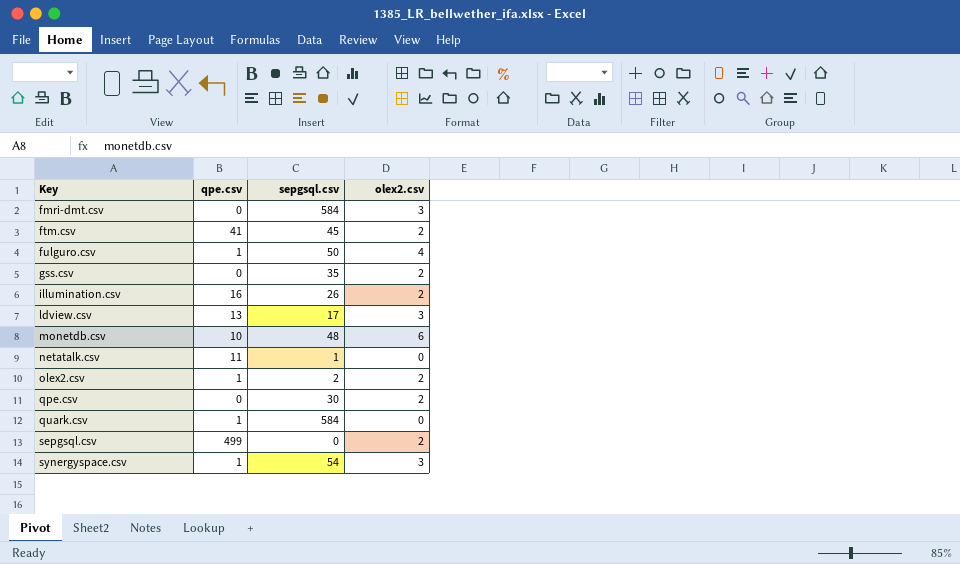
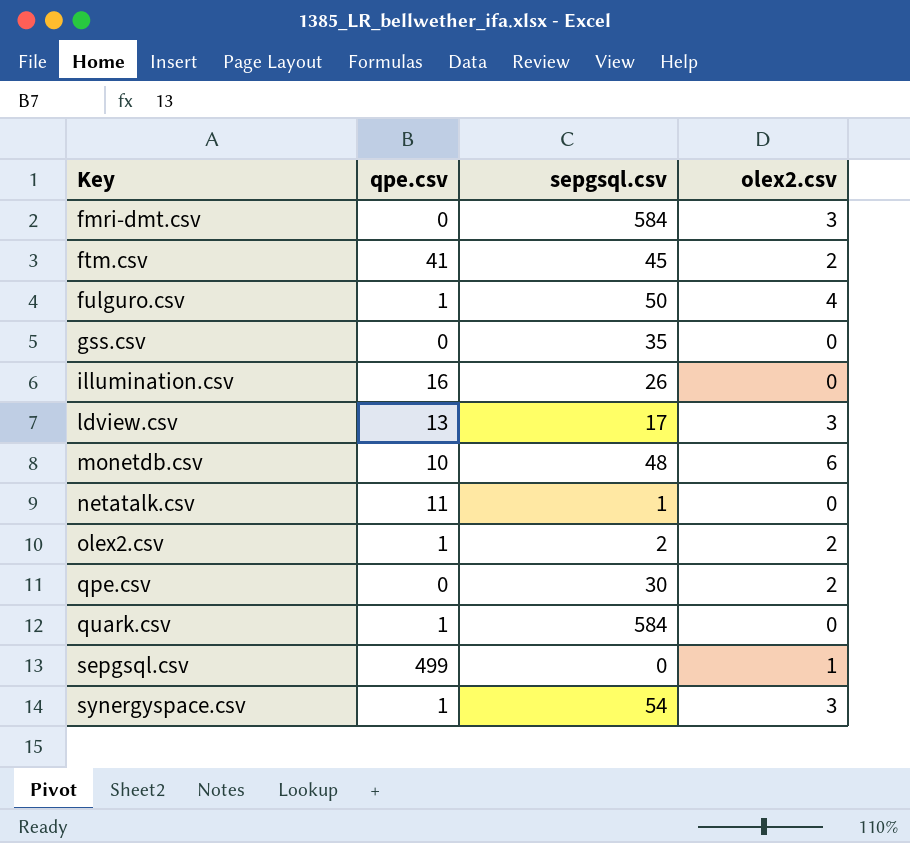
gss.csv | olex2.csv: 2 -> 0
illumination.csv | olex2.csv: 2 -> 0
sepgsql.csv | olex2.csv: 2 -> 1

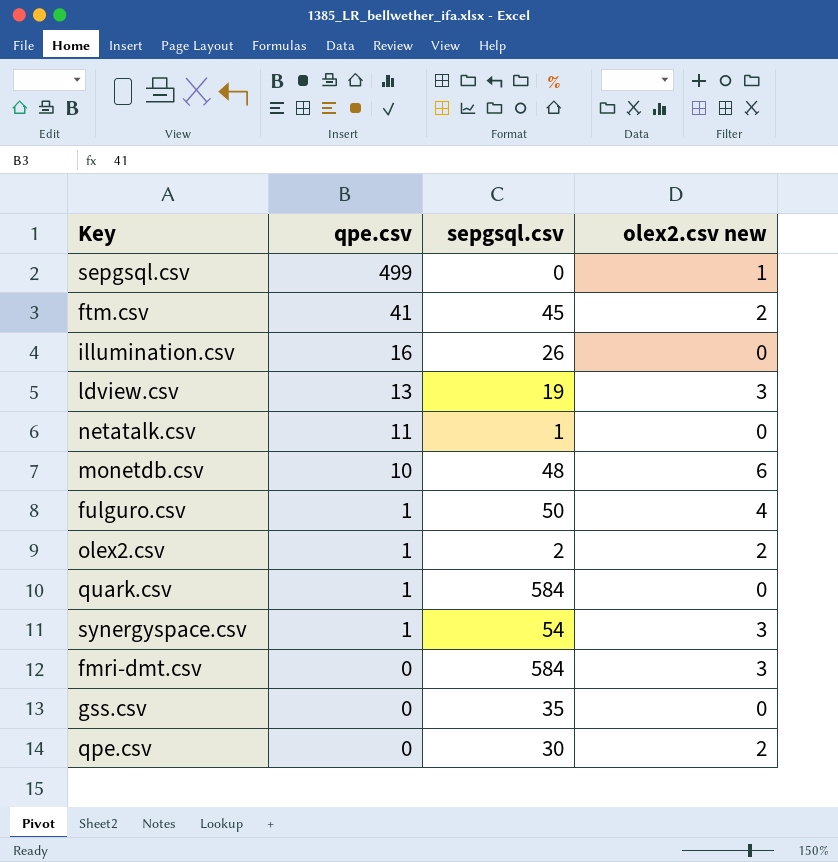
row order: Key ascending -> qpe.csv descending
column name: olex2.csv -> olex2.csv new
ldview.csv | sepgsql.csv: 17 -> 19

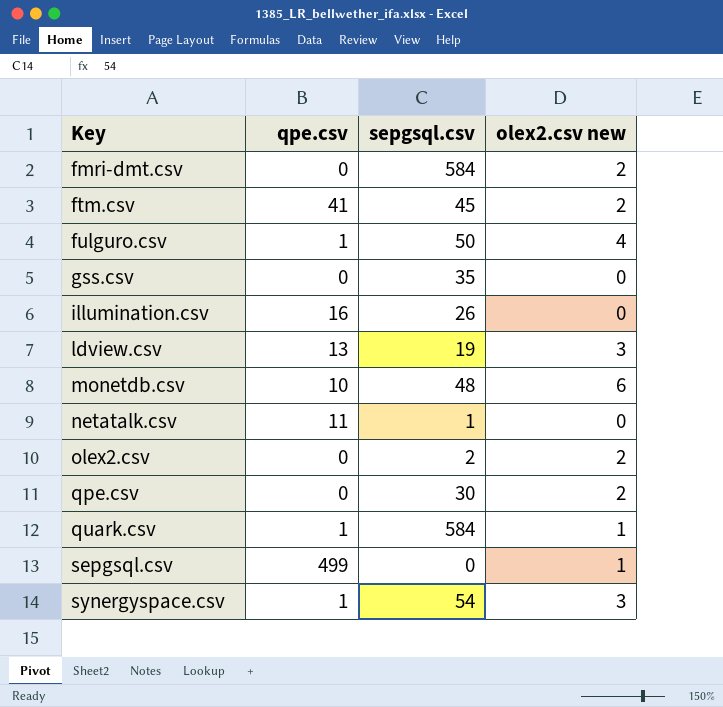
row order: qpe.csv descending -> Key ascending
fmri-dmt.csv | olex2.csv new: 3 -> 2
olex2.csv | qpe.csv: 1 -> 0
quark.csv | olex2.csv new: 0 -> 1

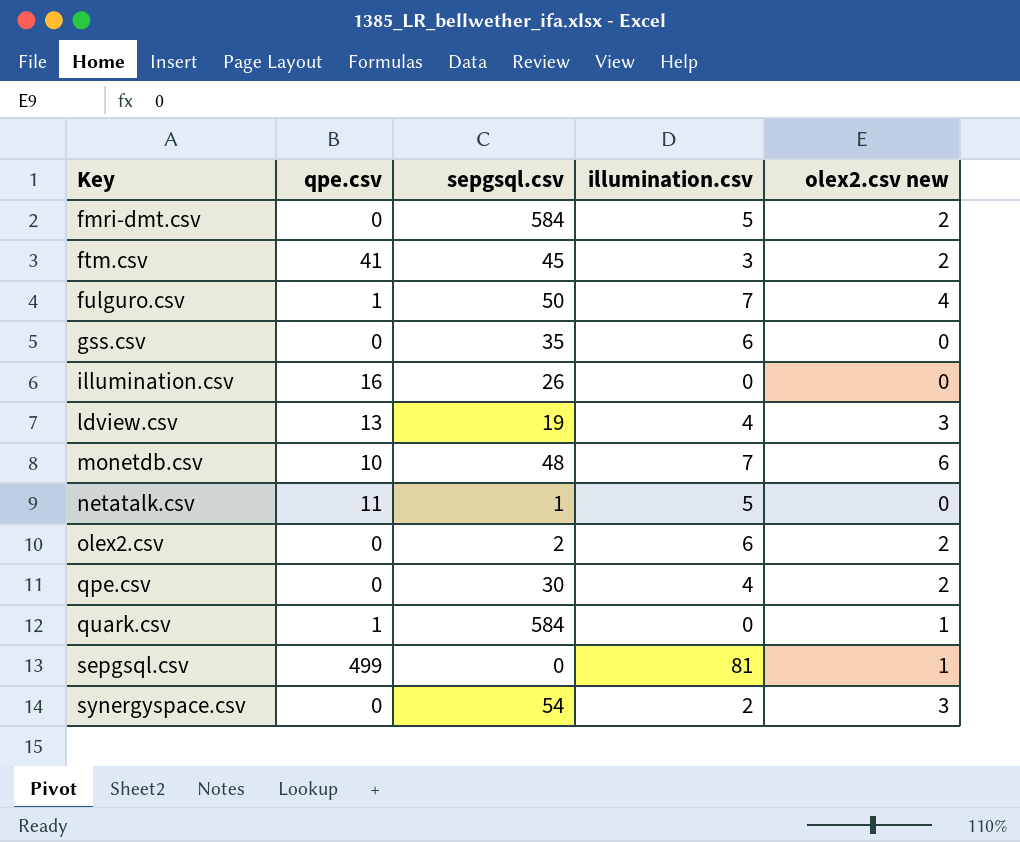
column illumination.csv | position: none -> 4
synergyspace.csv | qpe.csv: 1 -> 0

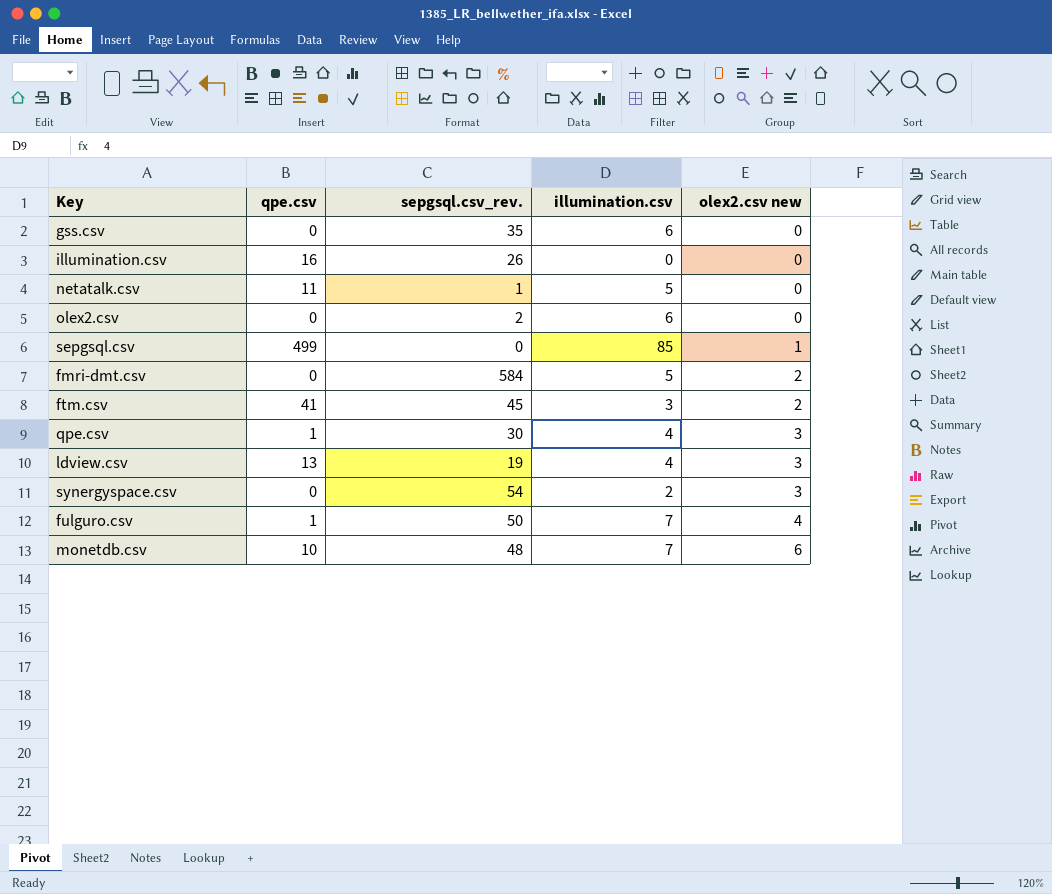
row order: Key ascending -> olex2.csv new ascending
column name: sepgsql.csv -> sepgsql.csv_rev.
row quark.csv: 1 | 584 | 0 | 1 -> none
olex2.csv | olex2.csv new: 2 -> 0
sepgsql.csv | illumination.csv: 81 -> 85
qpe.csv | qpe.csv: 0 -> 1
qpe.csv | olex2.csv new: 2 -> 3

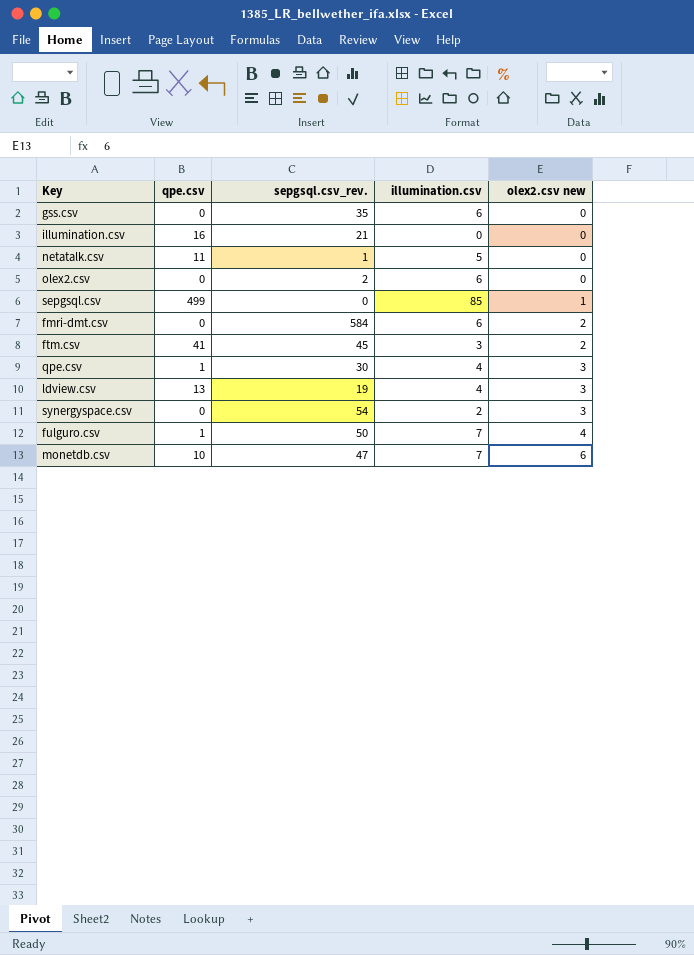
illumination.csv | sepgsql.csv_rev.: 26 -> 21
fmri-dmt.csv | illumination.csv: 5 -> 6
monetdb.csv | sepgsql.csv_rev.: 48 -> 47

